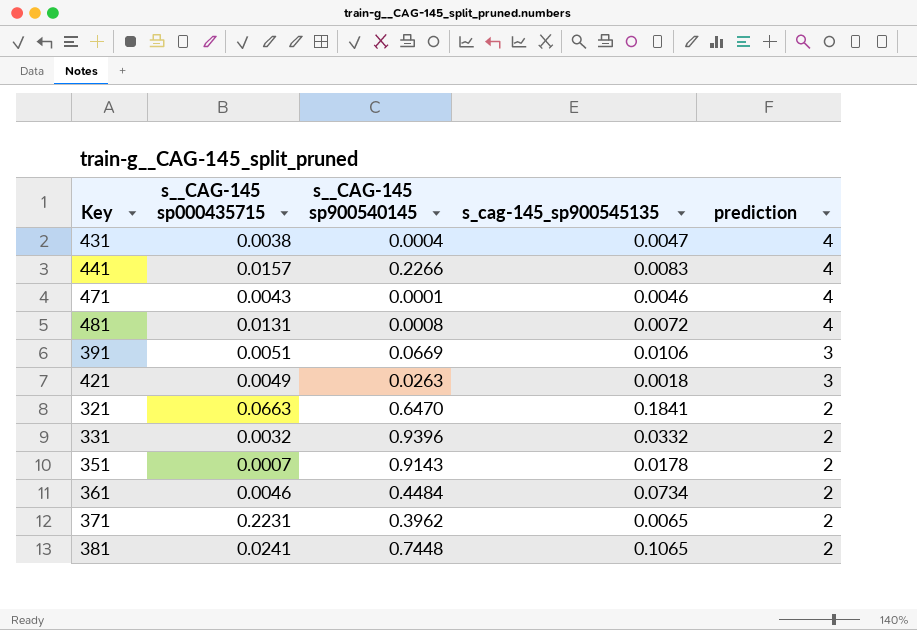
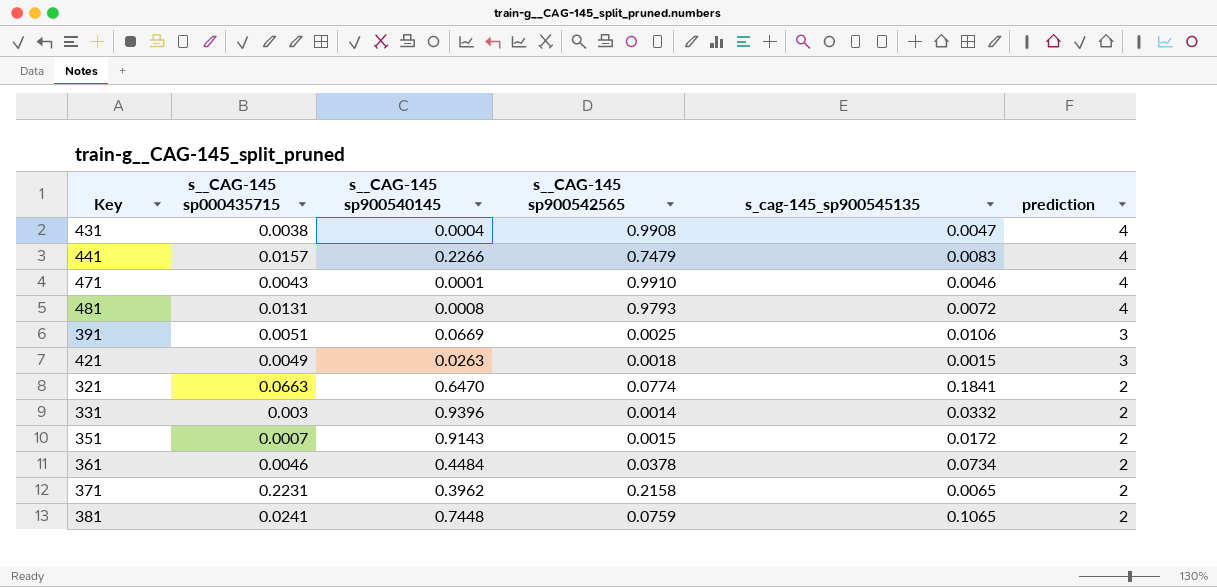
column s__CAG-145 sp900542565 | position: none -> 4
421 | s_cag-145_sp900545135: 0.0018 -> 0.0015
331 | s__CAG-145 sp000435715: 0.0032 -> 0.003
351 | s_cag-145_sp900545135: 0.0178 -> 0.0172

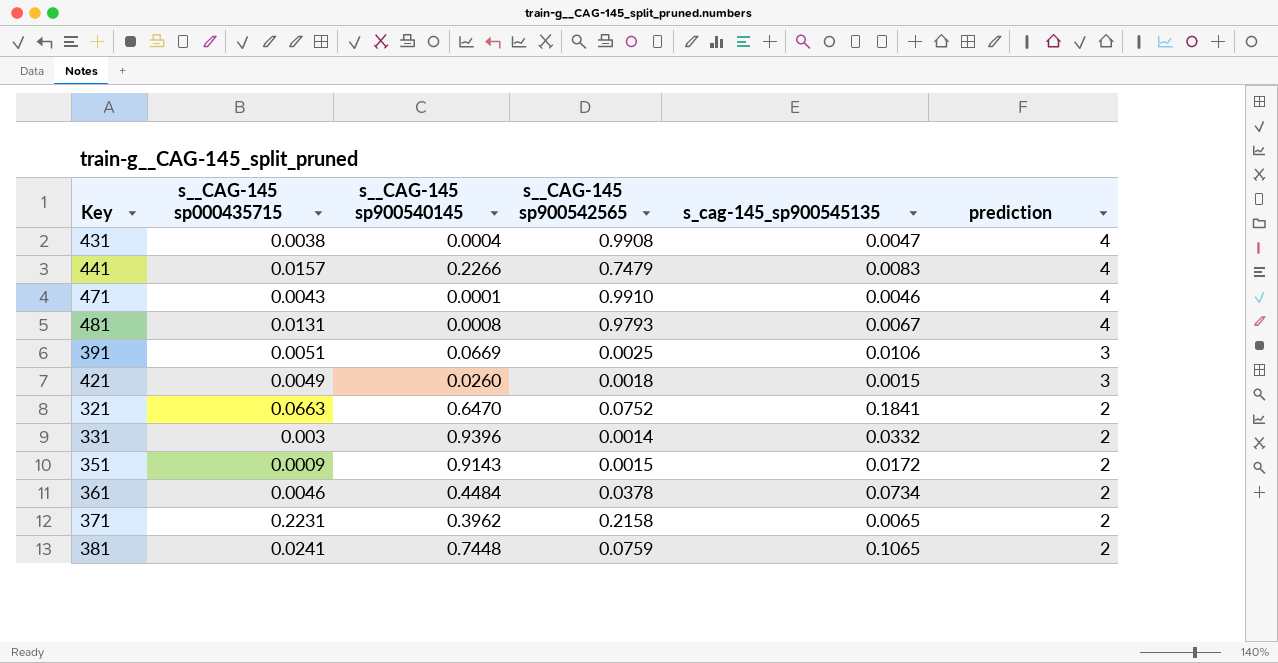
481 | s_cag-145_sp900545135: 0.0072 -> 0.0067
421 | s__CAG-145 sp900540145: 0.0263 -> 0.0260
321 | s__CAG-145 sp900542565: 0.0774 -> 0.0752
351 | s__CAG-145 sp000435715: 0.0007 -> 0.0009

